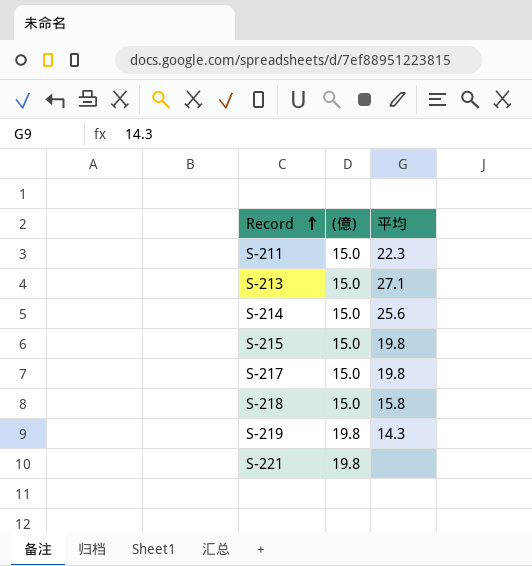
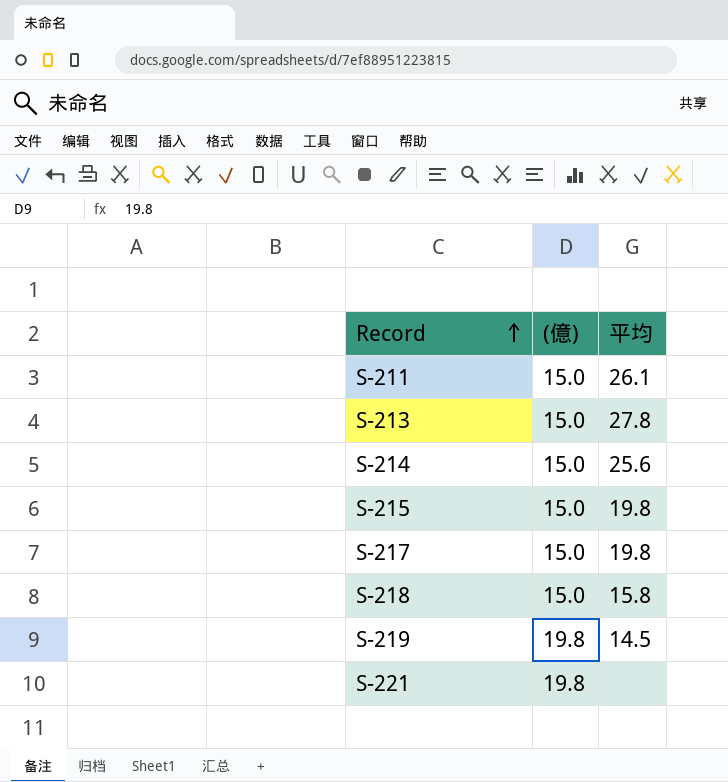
S-211 | 平均: 22.3 -> 26.1
S-213 | 平均: 27.1 -> 27.8
S-219 | 平均: 14.3 -> 14.5

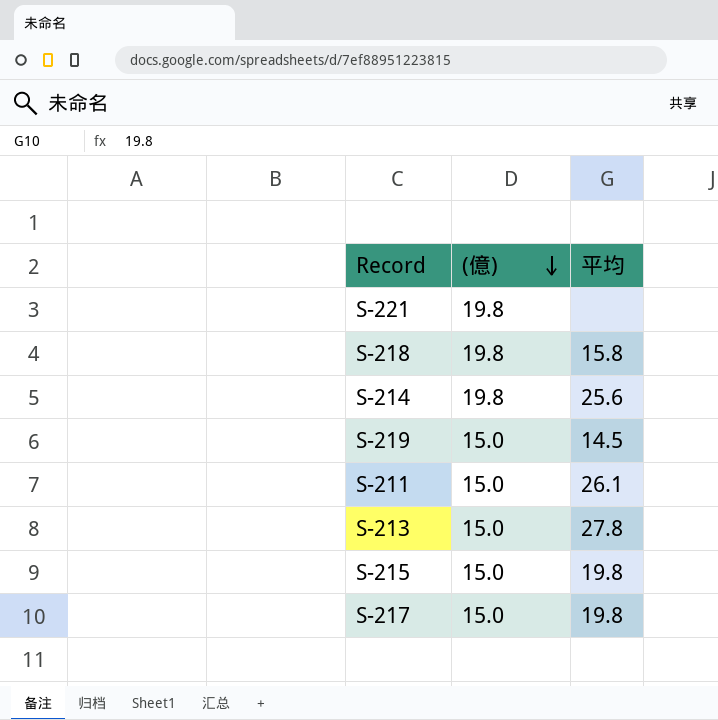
row order: Record ascending -> (億) descending
S-218 | (億): 15.0 -> 19.8
S-214 | (億): 15.0 -> 19.8
S-219 | (億): 19.8 -> 15.0

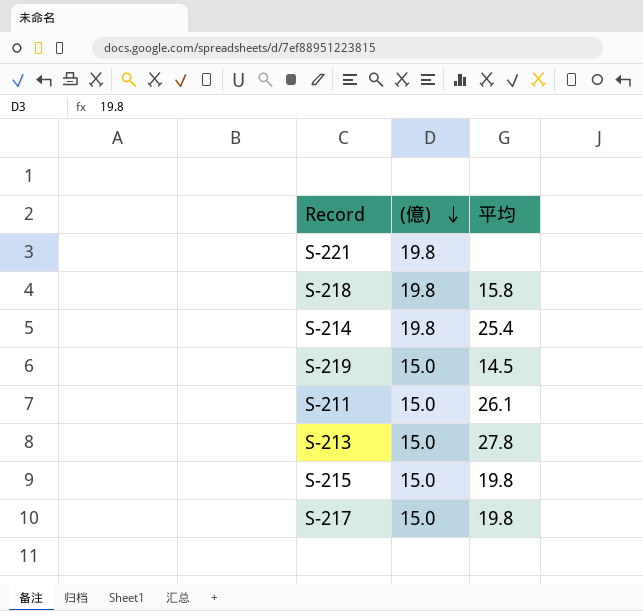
S-214 | 平均: 25.6 -> 25.4

